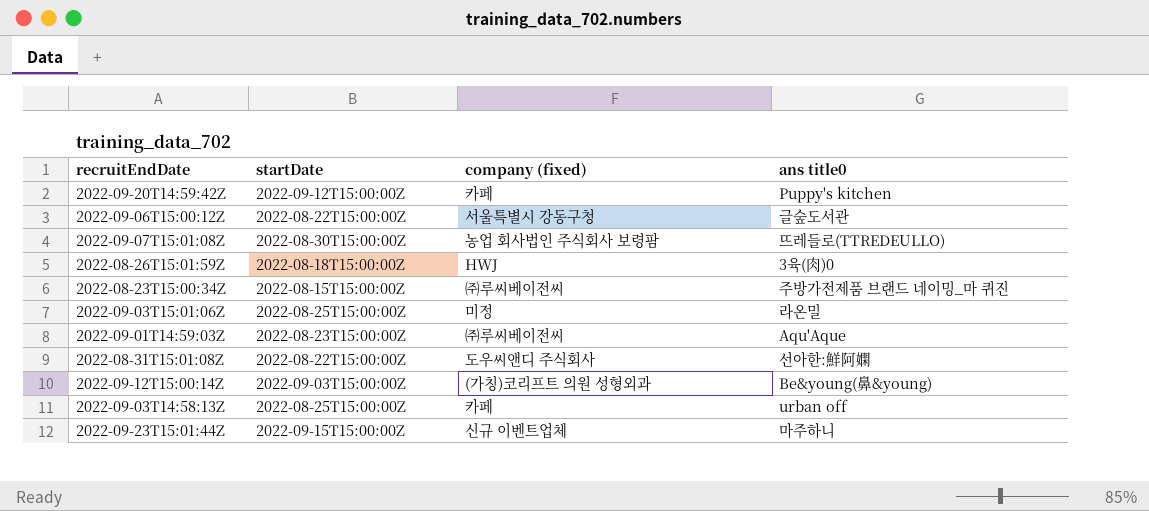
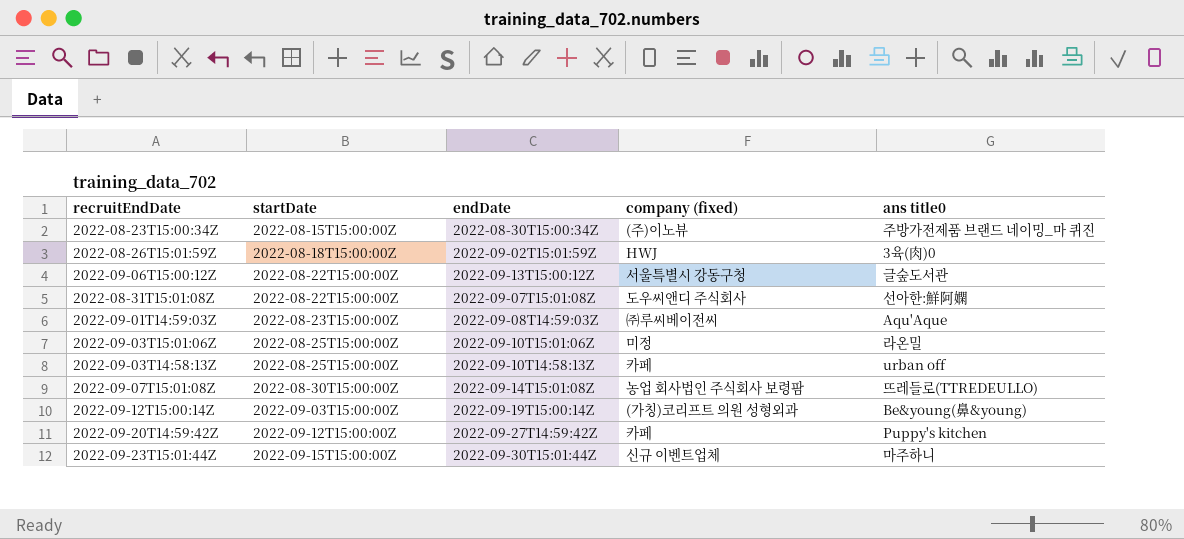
row order: none -> startDate ascending
column endDate | position: none -> 3
2022-08-23T15:00:34Z | company (fixed): ㈜루씨베이전씨 -> (주)이노뷰

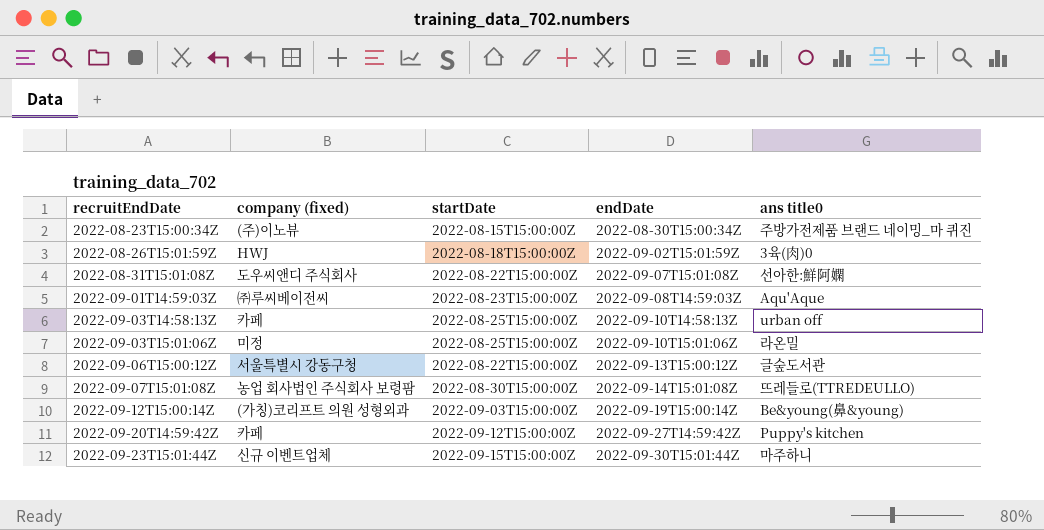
row order: startDate ascending -> recruitEndDate ascending
column company (fixed) | position: 4 -> 2

